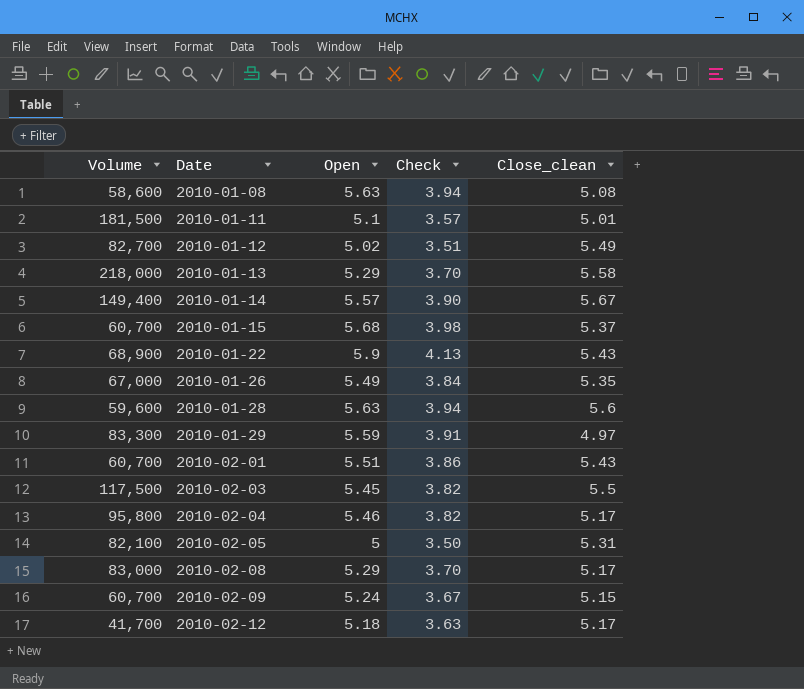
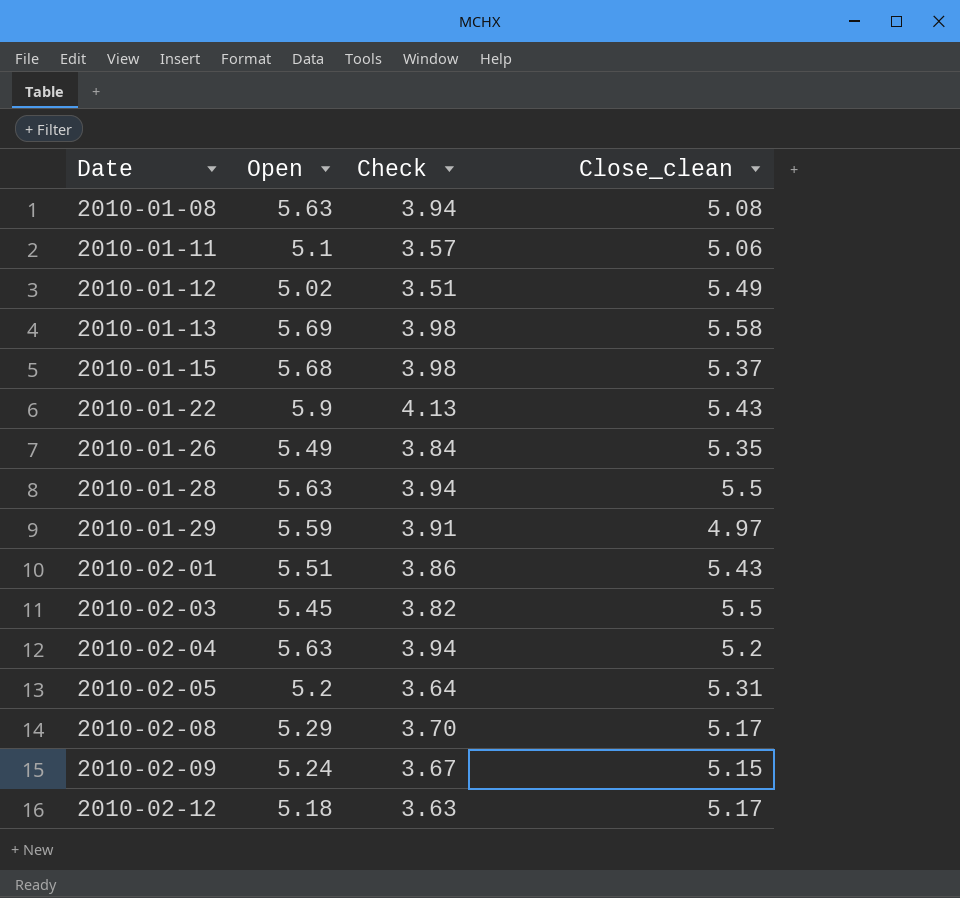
column Volume | position: 1 -> none
row 2010-01-14: 149,400 | 5.57 | 3.90 | 5.67 -> none
2010-01-11 | Close_clean: 5.01 -> 5.06
2010-01-13 | Open: 5.29 -> 5.69
2010-01-13 | Check: 3.70 -> 3.98
2010-01-28 | Close_clean: 5.6 -> 5.5
2010-02-04 | Open: 5.46 -> 5.63
2010-02-04 | Check: 3.82 -> 3.94
2010-02-04 | Close_clean: 5.17 -> 5.2
2010-02-05 | Open: 5 -> 5.2
2010-02-05 | Check: 3.50 -> 3.64

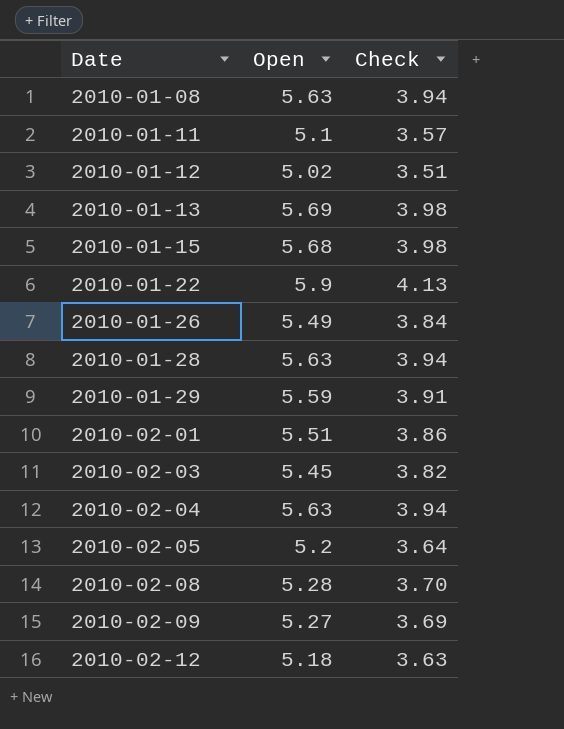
column Close_clean | position: 4 -> none
2010-02-08 | Open: 5.29 -> 5.28
2010-02-09 | Open: 5.24 -> 5.27
2010-02-09 | Check: 3.67 -> 3.69

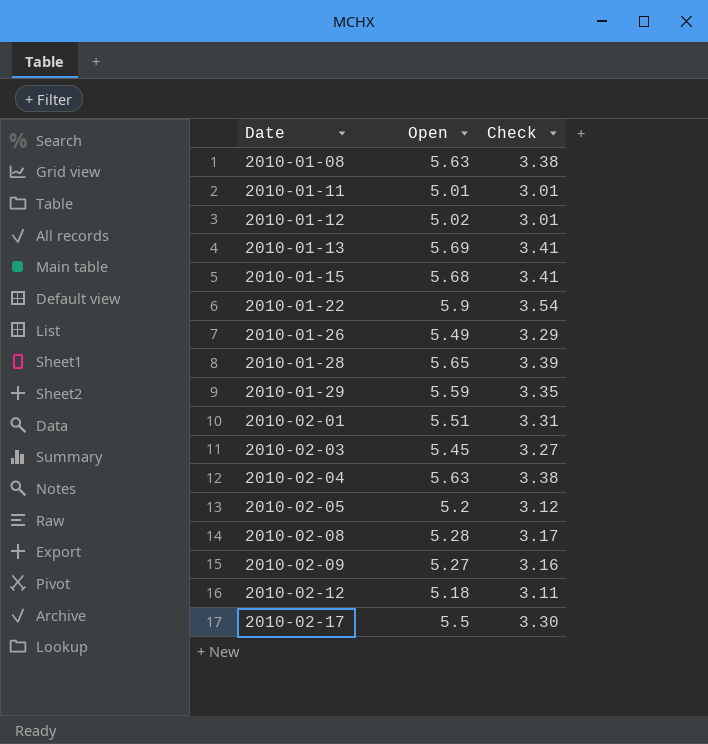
column Check | formula: [Open] * 0.7 -> [Open] * 0.6
2010-01-11 | Open: 5.1 -> 5.01
2010-01-28 | Open: 5.63 -> 5.65
row 2010-02-17: none -> 5.5 | 3.30

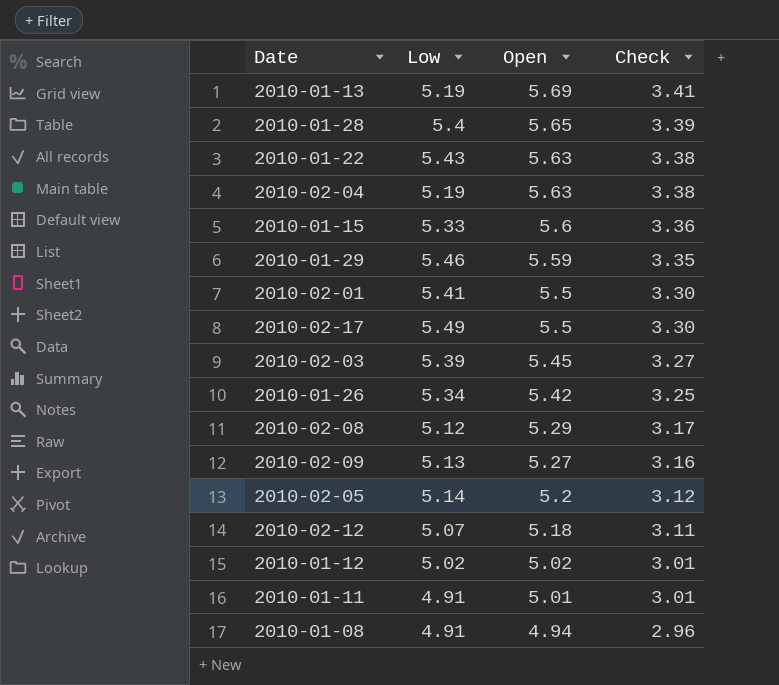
row order: Date ascending -> Open descending
column Low | position: none -> 2
2010-01-22 | Open: 5.9 -> 5.63
2010-01-22 | Check: 3.54 -> 3.38
2010-01-15 | Open: 5.68 -> 5.6
2010-01-15 | Check: 3.41 -> 3.36
2010-02-01 | Open: 5.51 -> 5.5
2010-02-01 | Check: 3.31 -> 3.30
2010-01-26 | Open: 5.49 -> 5.42
2010-01-26 | Check: 3.29 -> 3.25
2010-02-08 | Open: 5.28 -> 5.29
2010-01-08 | Open: 5.63 -> 4.94
2010-01-08 | Check: 3.38 -> 2.96

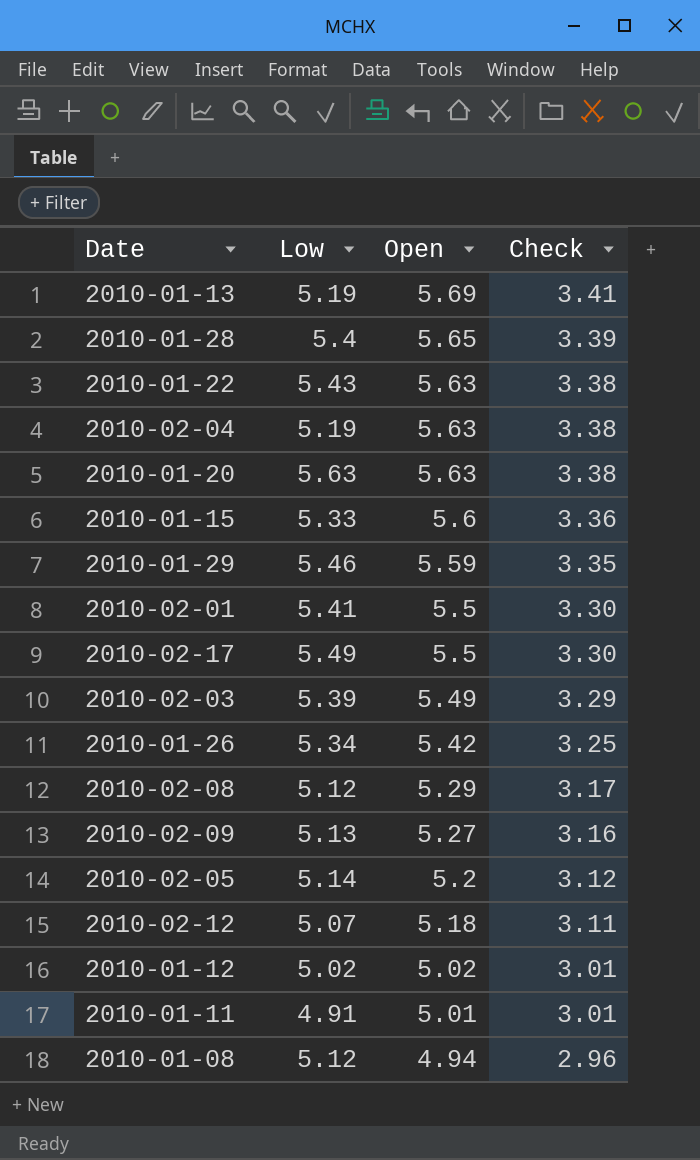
row 2010-01-20: none -> 5.63 | 5.63 | 3.38
2010-02-03 | Open: 5.45 -> 5.49
2010-02-03 | Check: 3.27 -> 3.29
2010-01-08 | Low: 4.91 -> 5.12

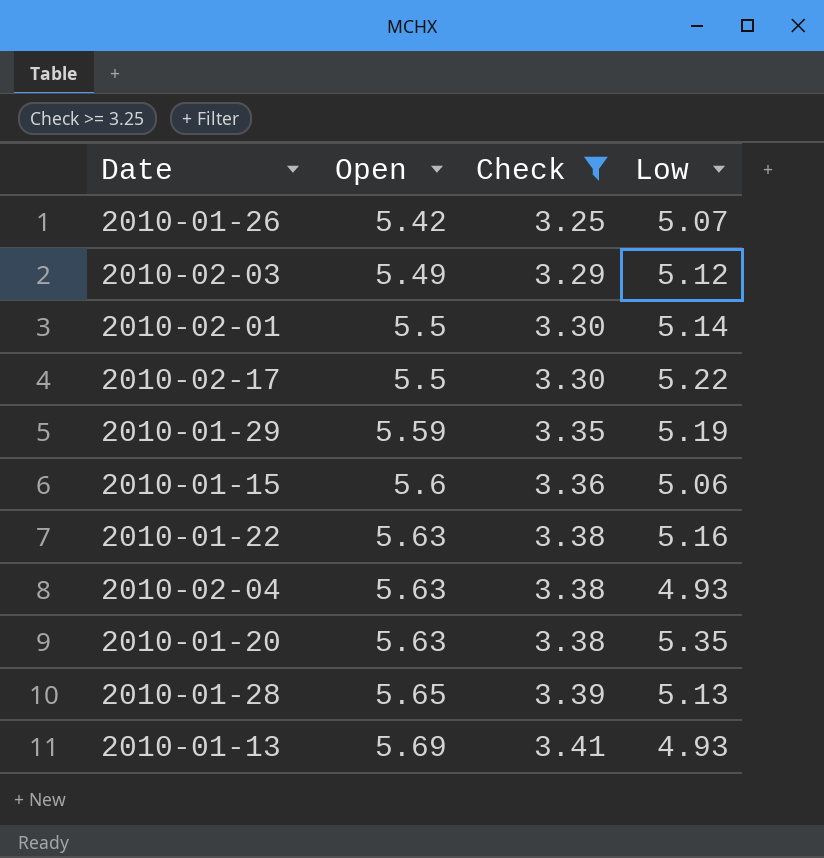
filter: none -> Check >= 3.25
row order: Open descending -> Open ascending
column Low | position: 2 -> 4
2010-01-26 | Low: 5.34 -> 5.07
2010-02-03 | Low: 5.39 -> 5.12
2010-02-01 | Low: 5.41 -> 5.14
2010-02-17 | Low: 5.49 -> 5.22
2010-01-29 | Low: 5.46 -> 5.19
2010-01-15 | Low: 5.33 -> 5.06
2010-01-22 | Low: 5.43 -> 5.16
2010-02-04 | Low: 5.19 -> 4.93
2010-01-20 | Low: 5.63 -> 5.35
2010-01-28 | Low: 5.4 -> 5.13
2010-01-13 | Low: 5.19 -> 4.93

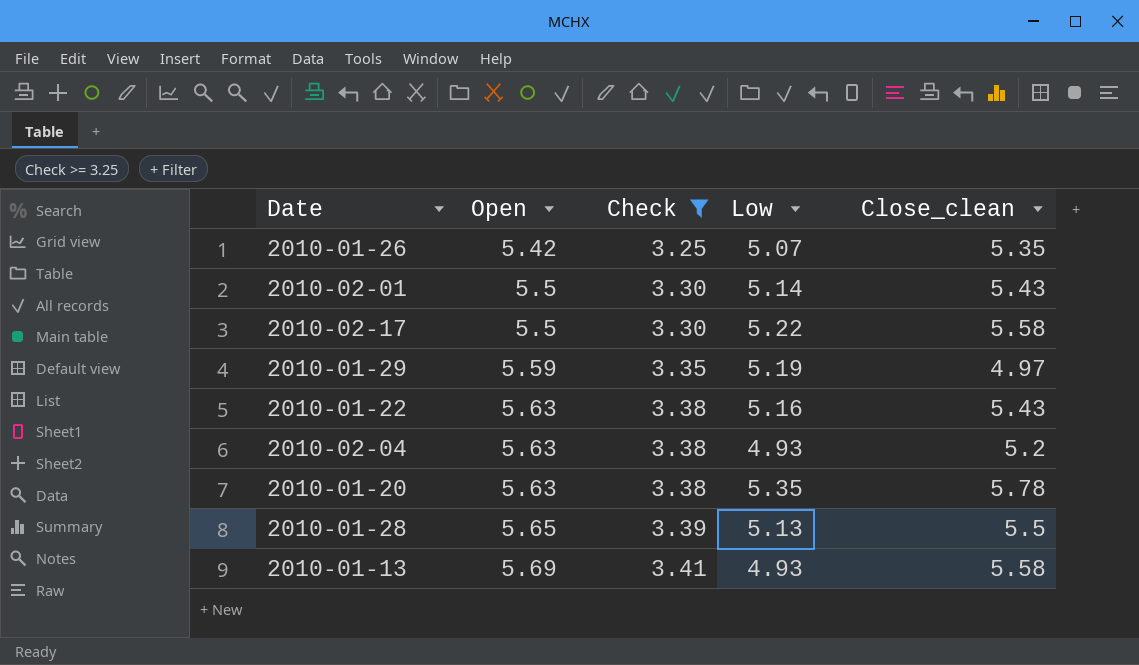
column Close_clean | position: none -> 5
row 2010-02-03: 5.49 | 3.29 | 5.12 -> none
row 2010-01-15: 5.6 | 3.36 | 5.06 -> none

